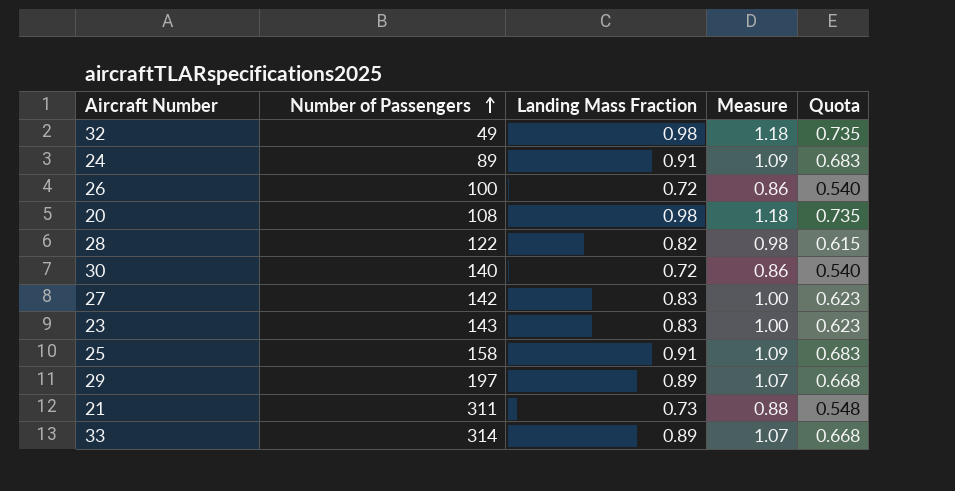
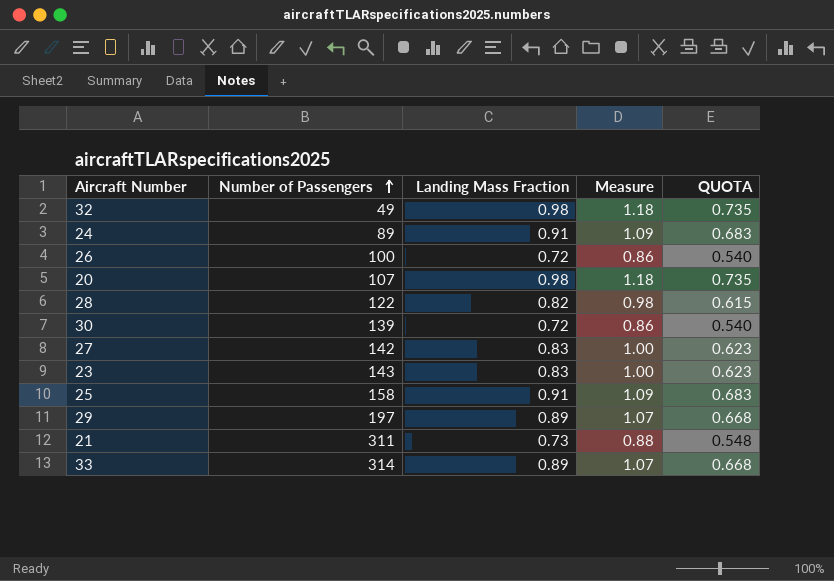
column name: Quota -> QUOTA
20 | Number of Passengers: 108 -> 107
30 | Number of Passengers: 140 -> 139

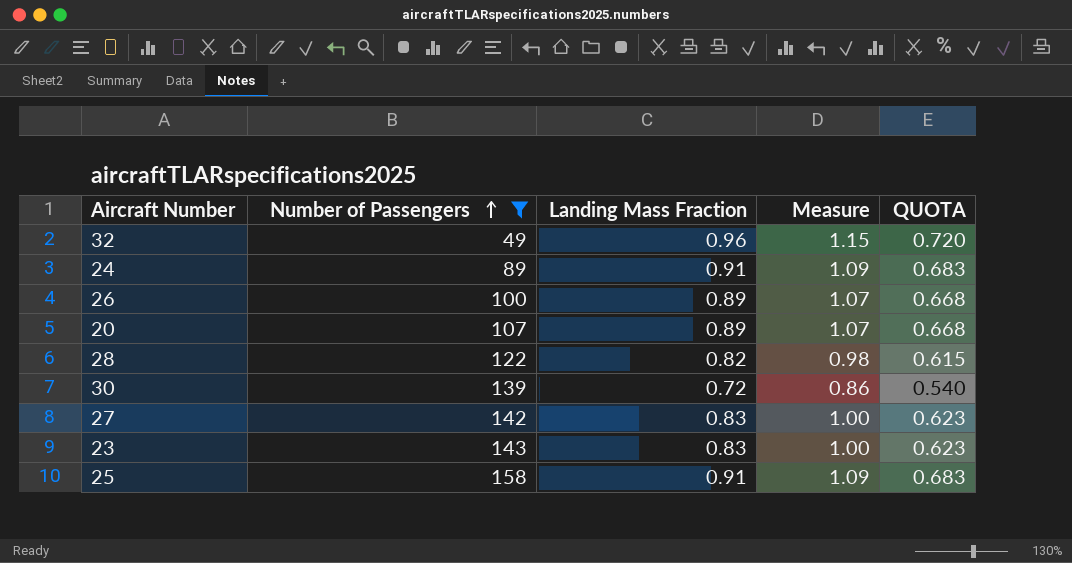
filter: none -> Number of Passengers <= 158
32 | Landing Mass Fraction: 0.98 -> 0.96
32 | Measure: 1.18 -> 1.15
32 | QUOTA: 0.735 -> 0.720
26 | Landing Mass Fraction: 0.72 -> 0.89
26 | Measure: 0.86 -> 1.07
26 | QUOTA: 0.540 -> 0.668
20 | Landing Mass Fraction: 0.98 -> 0.89
20 | Measure: 1.18 -> 1.07
20 | QUOTA: 0.735 -> 0.668

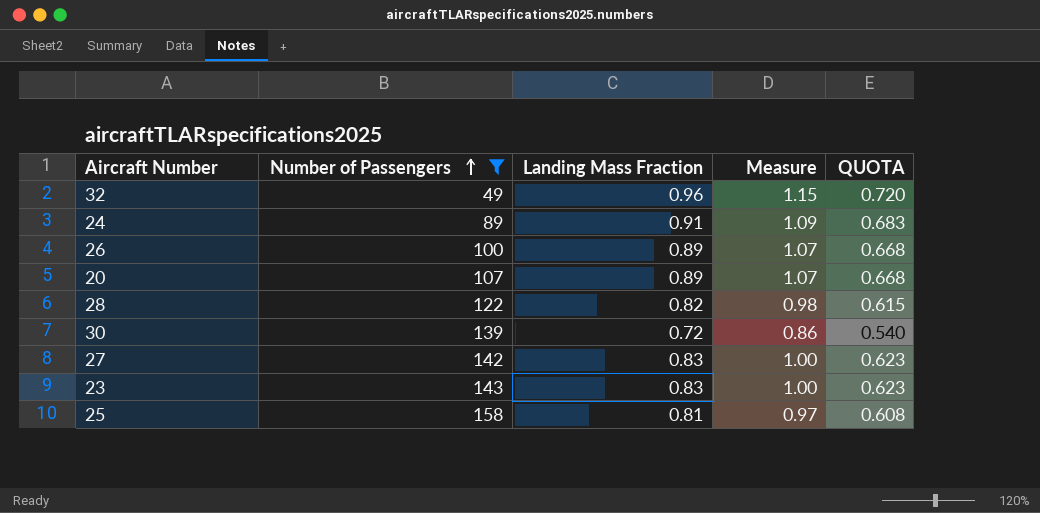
25 | Landing Mass Fraction: 0.91 -> 0.81
25 | Measure: 1.09 -> 0.97
25 | QUOTA: 0.683 -> 0.608

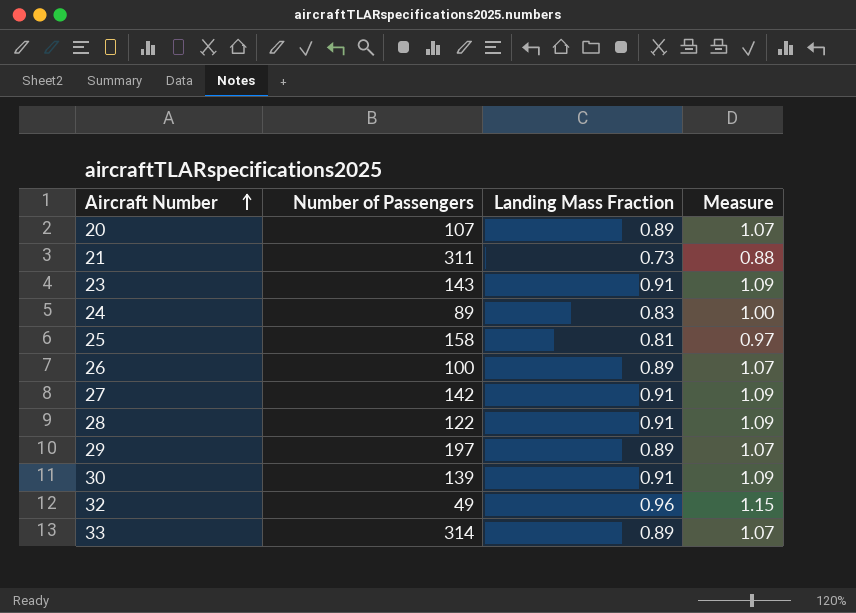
filter: Number of Passengers <= 158 -> none
row order: Number of Passengers ascending -> Aircraft Number ascending
column QUOTA | formula: [Landing Mass Fraction] * 0.75 -> none
23 | Landing Mass Fraction: 0.83 -> 0.91
23 | Measure: 1.00 -> 1.09
24 | Landing Mass Fraction: 0.91 -> 0.83
24 | Measure: 1.09 -> 1.00
27 | Landing Mass Fraction: 0.83 -> 0.91
27 | Measure: 1.00 -> 1.09
28 | Landing Mass Fraction: 0.82 -> 0.91
28 | Measure: 0.98 -> 1.09
30 | Landing Mass Fraction: 0.72 -> 0.91
30 | Measure: 0.86 -> 1.09

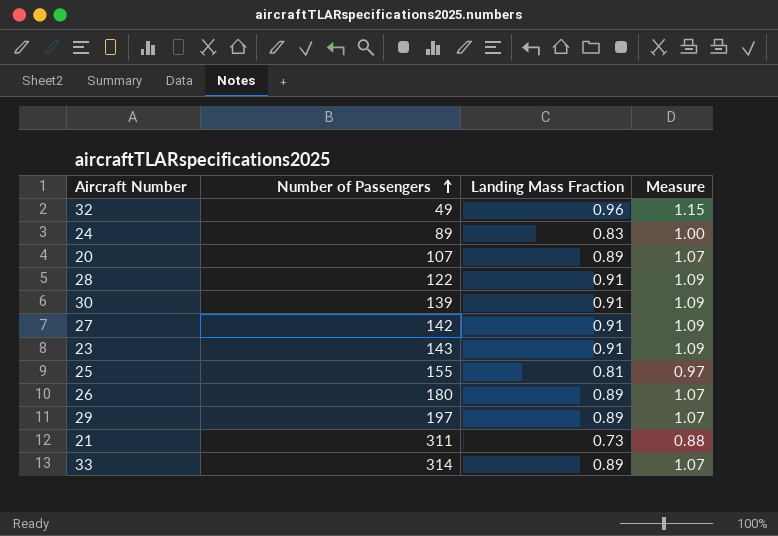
row order: Aircraft Number ascending -> Number of Passengers ascending
25 | Number of Passengers: 158 -> 155
26 | Number of Passengers: 100 -> 180

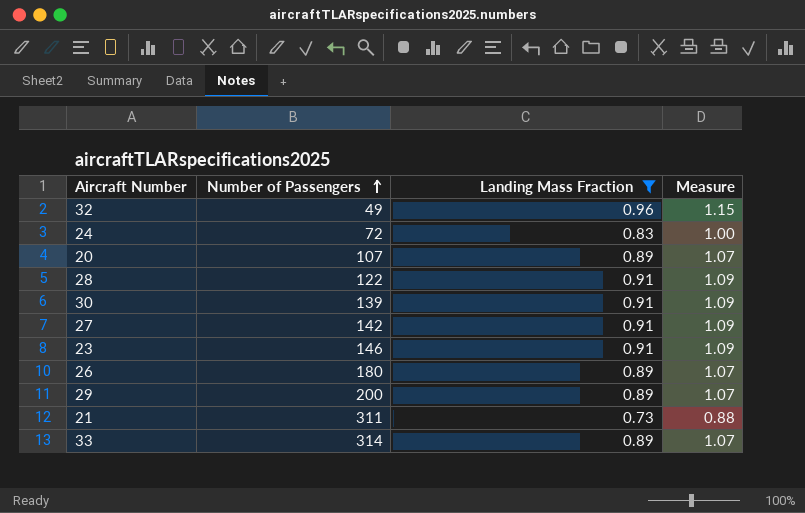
filter: none -> Landing Mass Fraction != 0.81
24 | Number of Passengers: 89 -> 72
23 | Number of Passengers: 143 -> 146
29 | Number of Passengers: 197 -> 200

